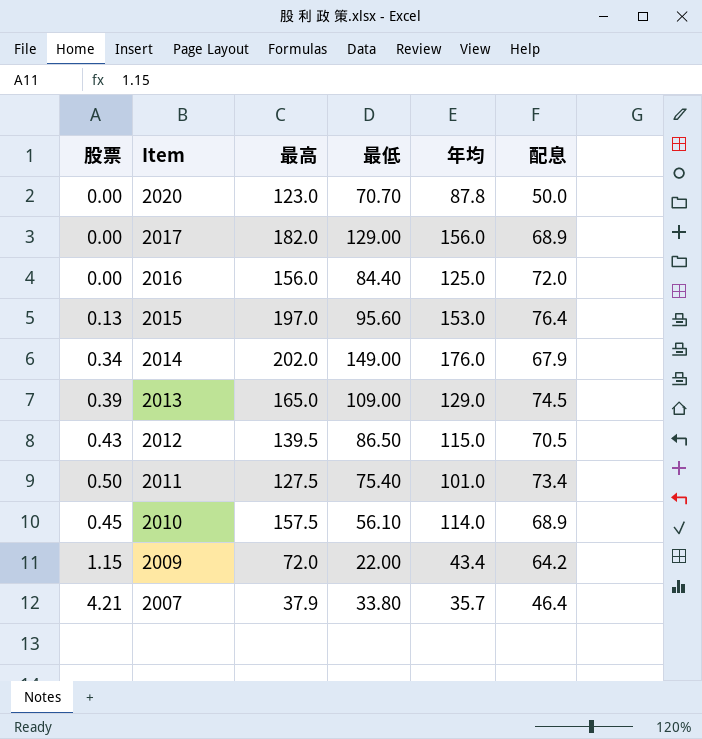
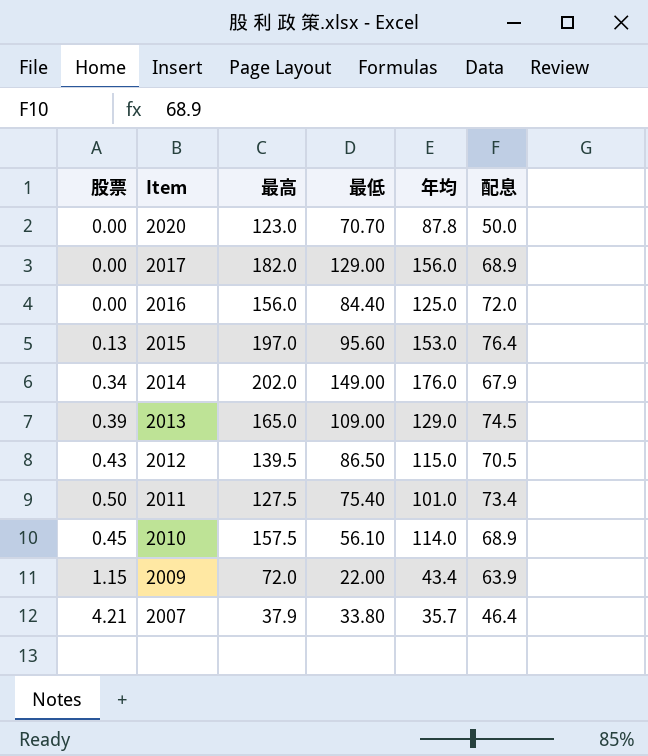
2009 | 配息: 64.2 -> 63.9

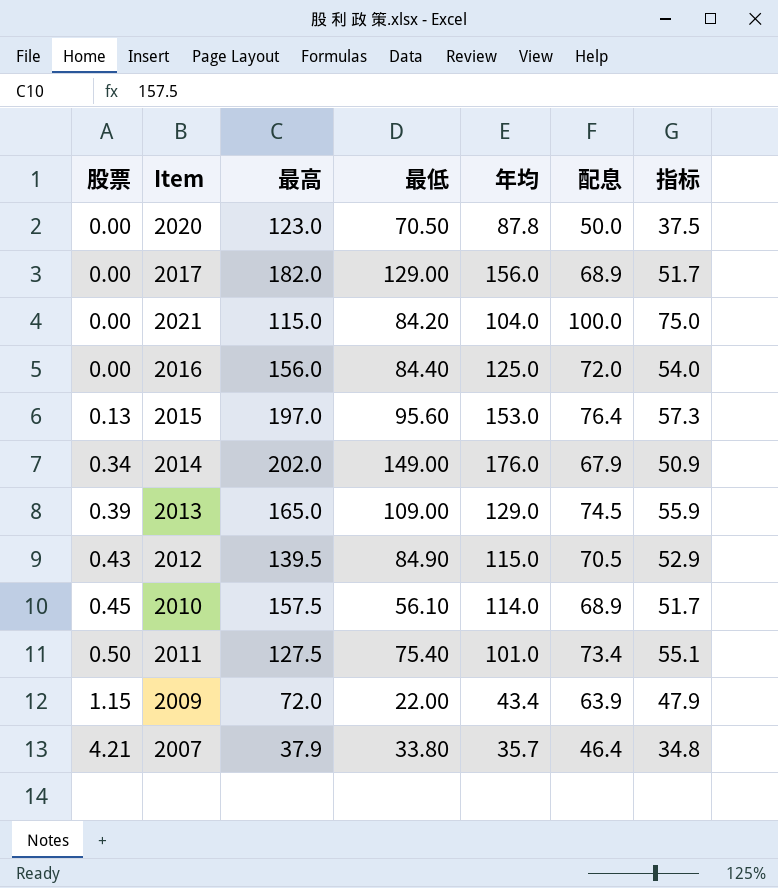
row order: Item descending -> 股票 ascending
column 指标 | formula: none -> [配息] * 0.75
2020 | 最低: 70.70 -> 70.50
row 2021: none -> 0.00 | 115.0 | 84.20 | 104.0 | 100.0 | 75.0
2012 | 最低: 86.50 -> 84.90

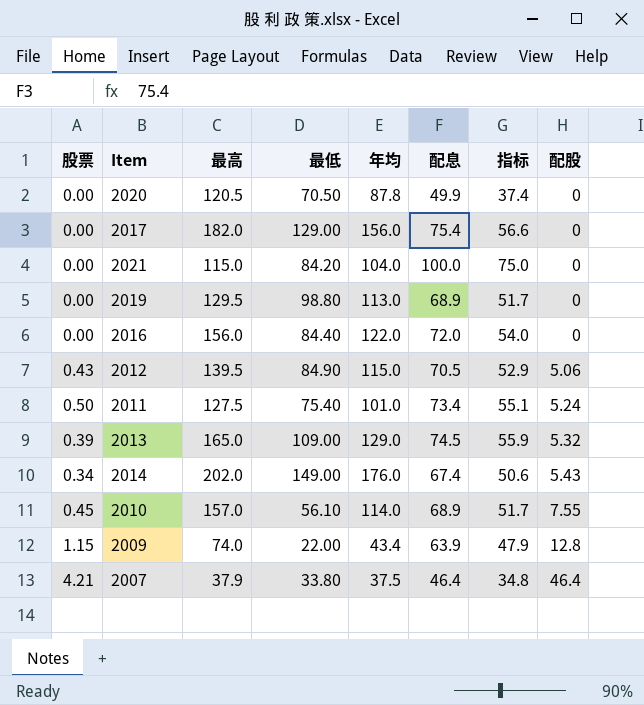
row order: 股票 ascending -> 配股 ascending
column 配股 | position: none -> 8
row 2015: 0.13 | 197.0 | 95.60 | 153.0 | 76.4 | 57.3 -> none
2020 | 最高: 123.0 -> 120.5
2020 | 配息: 50.0 -> 49.9
2020 | 指标: 37.5 -> 37.4
2017 | 配息: 68.9 -> 75.4
2017 | 指标: 51.7 -> 56.6
row 2019: none -> 0.00 | 129.5 | 98.80 | 113.0 | 68.9 | 51.7 | 0
2016 | 年均: 125.0 -> 122.0
2014 | 配息: 67.9 -> 67.4
2014 | 指标: 50.9 -> 50.6
2010 | 最高: 157.5 -> 157.0
2009 | 最高: 72.0 -> 74.0
2007 | 年均: 35.7 -> 37.5

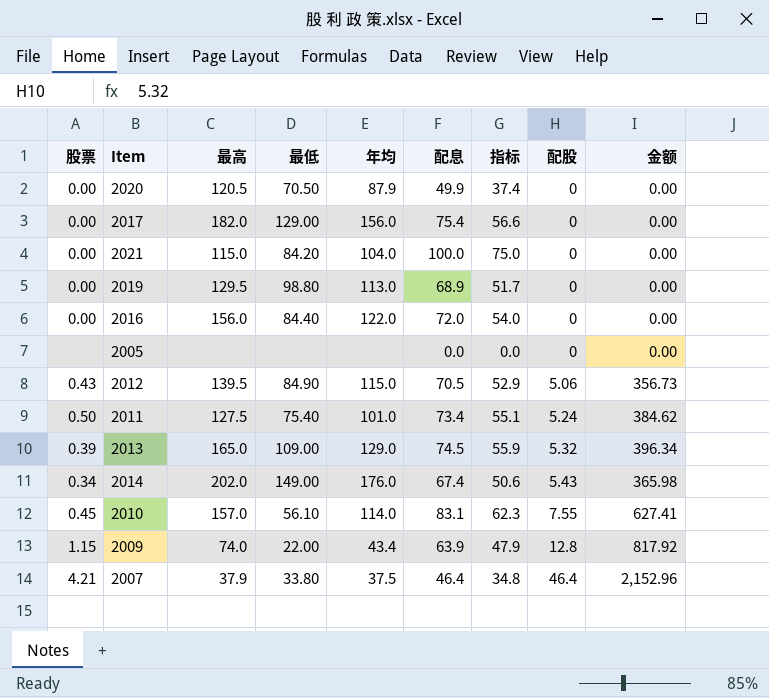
column 金额 | formula: none -> [配息] * [配股]
2020 | 年均: 87.8 -> 87.9
row 2005: none -> none | none | none | none | 0.0 | 0.0 | 0 | 0.00
2010 | 配息: 68.9 -> 83.1
2010 | 指标: 51.7 -> 62.3

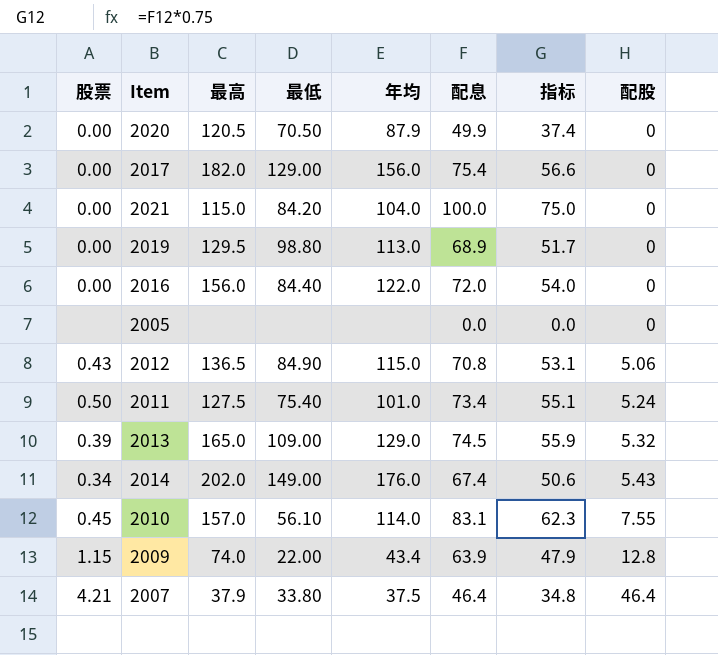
column 金额 | formula: [配息] * [配股] -> none
2012 | 最高: 139.5 -> 136.5
2012 | 配息: 70.5 -> 70.8
2012 | 指标: 52.9 -> 53.1

